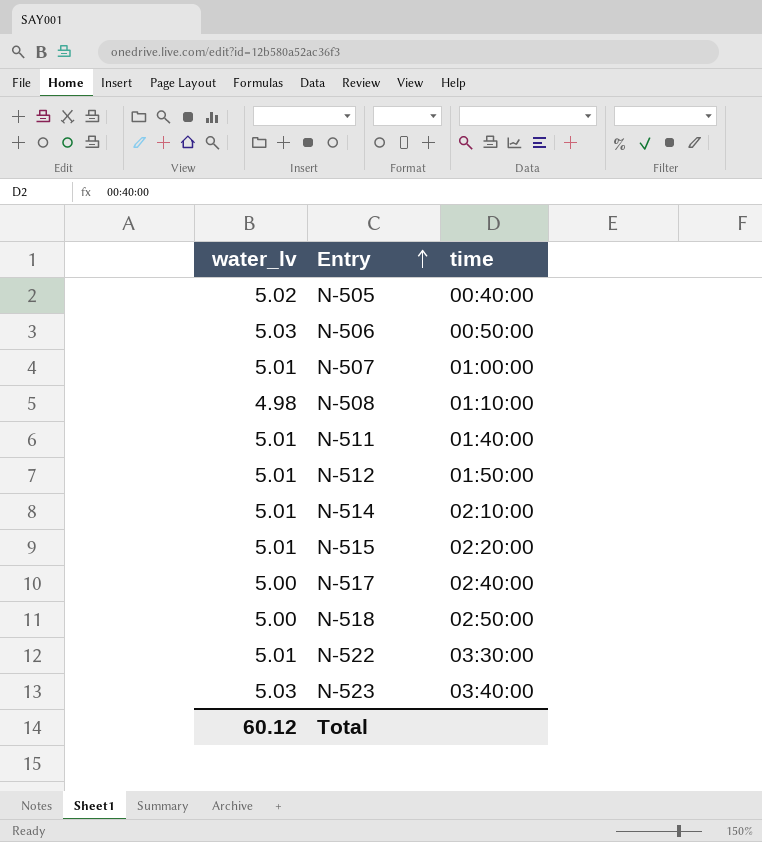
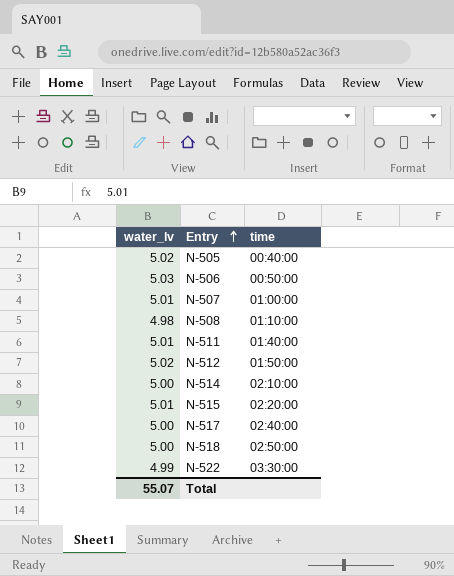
row N-523: 5.03 | 03:40:00 -> none
N-512 | water_lv: 5.01 -> 5.02
N-514 | water_lv: 5.01 -> 5.00
N-522 | water_lv: 5.01 -> 4.99
Total | water_lv: 60.12 -> 55.07

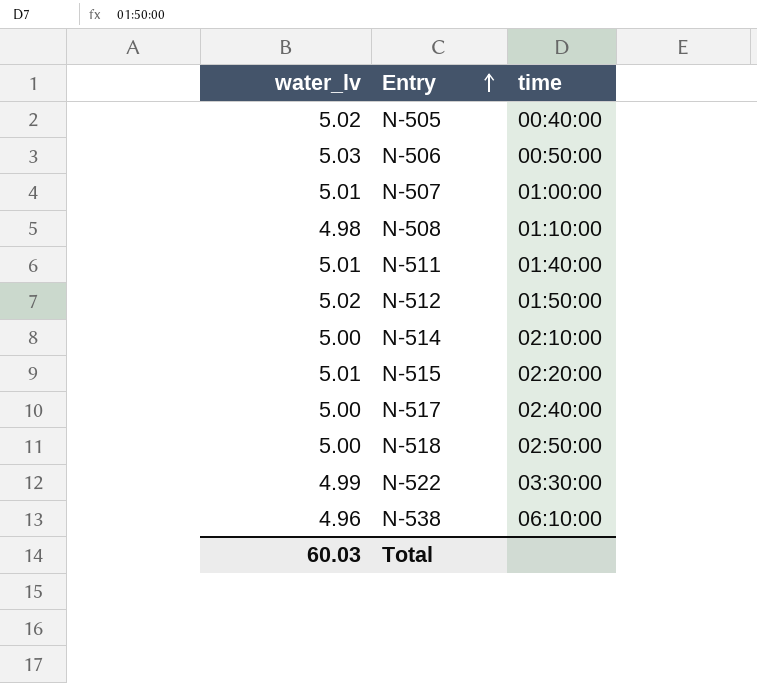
row N-538: none -> 4.96 | 06:10:00
Total | water_lv: 55.07 -> 60.03

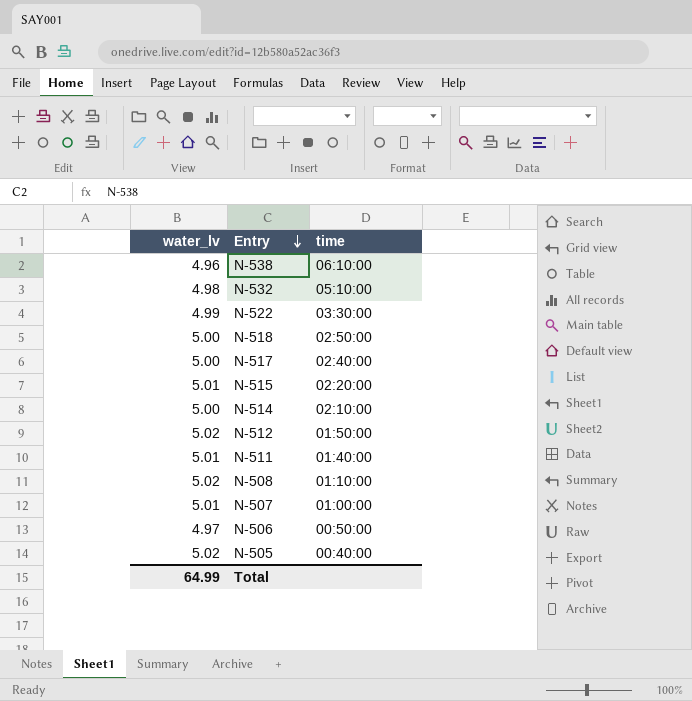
row order: Entry ascending -> Entry descending
row N-532: none -> 4.98 | 05:10:00
N-508 | water_lv: 4.98 -> 5.02
N-506 | water_lv: 5.03 -> 4.97
Total | water_lv: 60.03 -> 64.99

